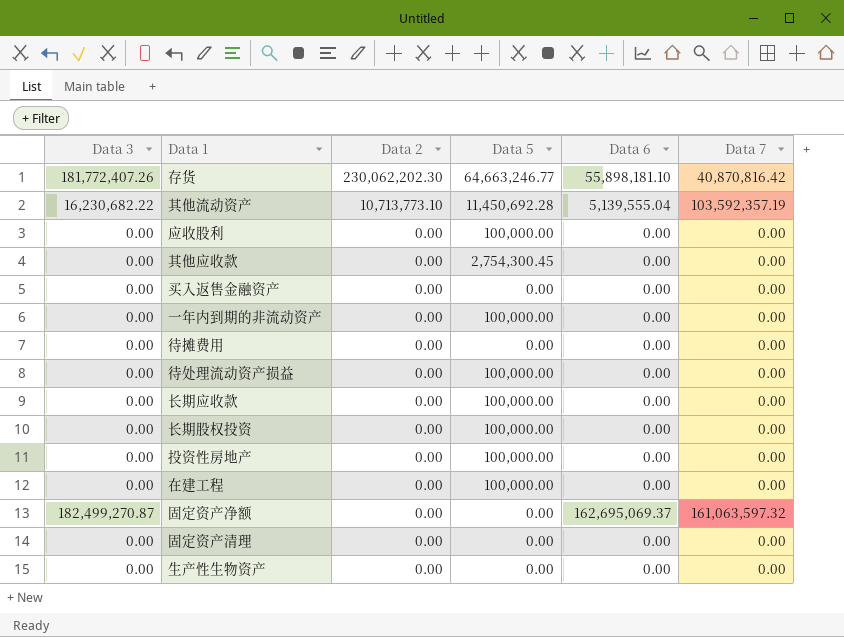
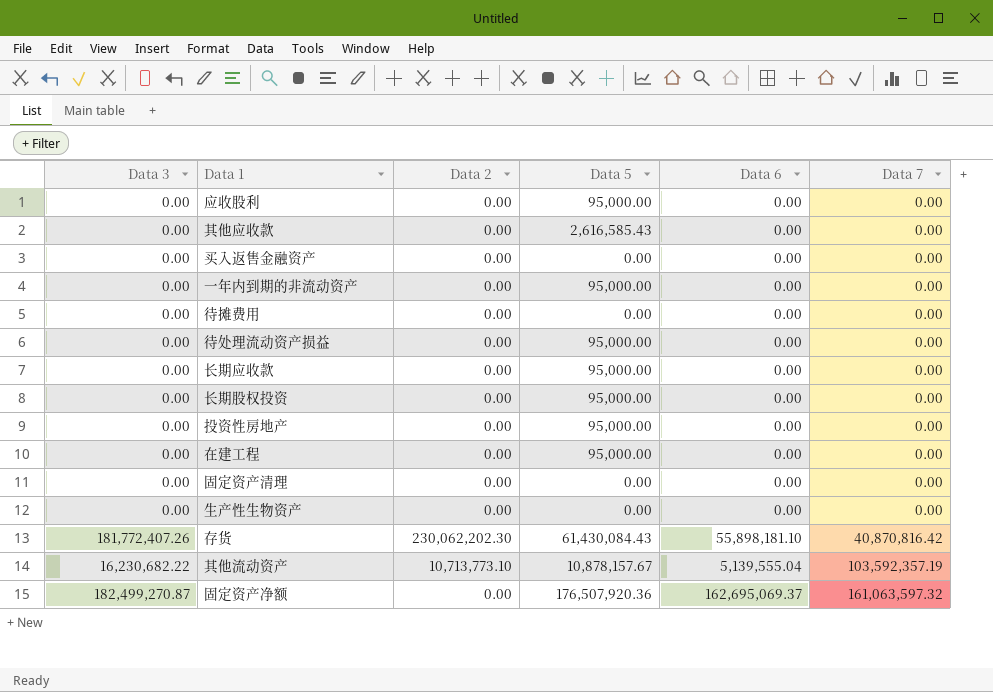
row order: Data 2 descending -> Data 7 ascending
应收股利 | Data 5: 100,000.00 -> 95,000.00
其他应收款 | Data 5: 2,754,300.45 -> 2,616,585.43
一年内到期的非流动资产 | Data 5: 100,000.00 -> 95,000.00
待处理流动资产损益 | Data 5: 100,000.00 -> 95,000.00
长期应收款 | Data 5: 100,000.00 -> 95,000.00
长期股权投资 | Data 5: 100,000.00 -> 95,000.00
投资性房地产 | Data 5: 100,000.00 -> 95,000.00
在建工程 | Data 5: 100,000.00 -> 95,000.00
存货 | Data 5: 64,663,246.77 -> 61,430,084.43
其他流动资产 | Data 5: 11,450,692.28 -> 10,878,157.67
固定资产净额 | Data 5: 0.00 -> 176,507,920.36

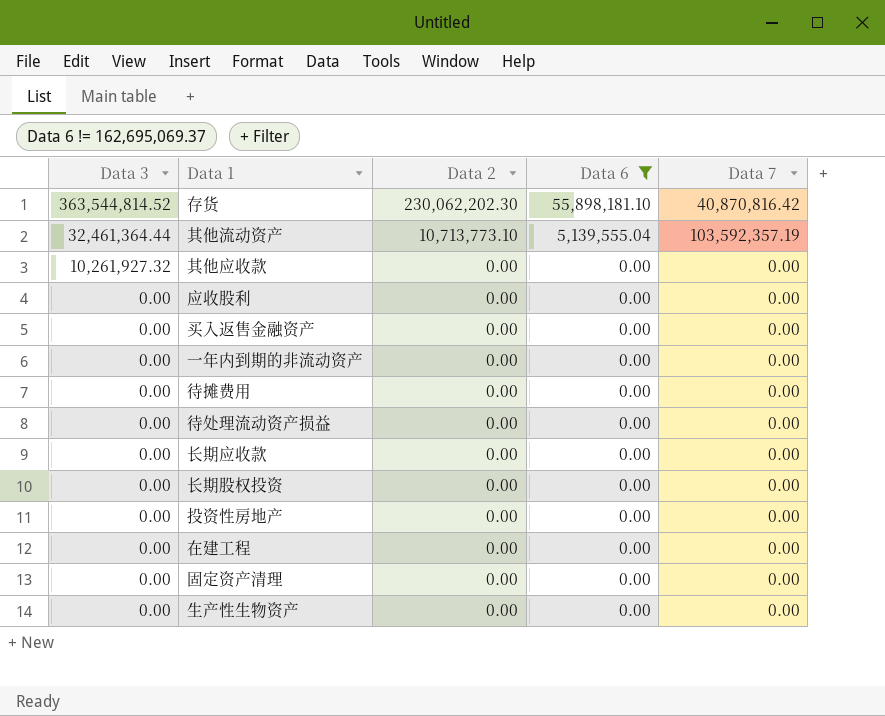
filter: none -> Data 6 != 162,695,069.37
row order: Data 7 ascending -> Data 3 descending
column Data 5 | position: 4 -> none
存货 | Data 3: 181,772,407.26 -> 363,544,814.52
其他流动资产 | Data 3: 16,230,682.22 -> 32,461,364.44
其他应收款 | Data 3: 0.00 -> 10,261,927.32

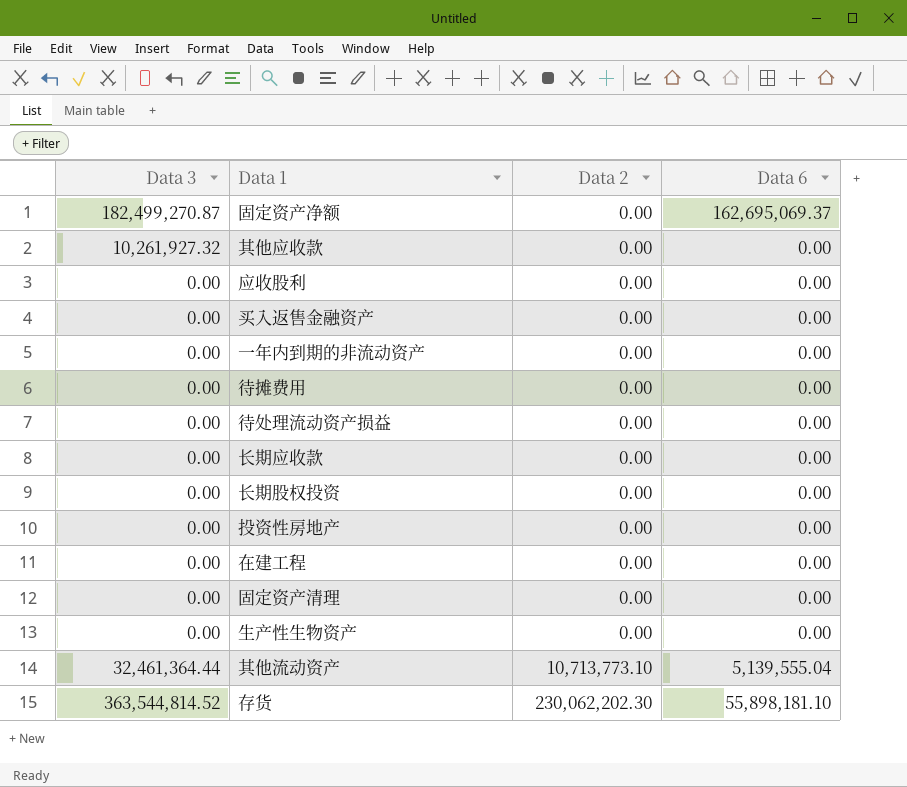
filter: Data 6 != 162,695,069.37 -> none
row order: Data 3 descending -> Data 2 ascending
column Data 7 | position: 5 -> none

